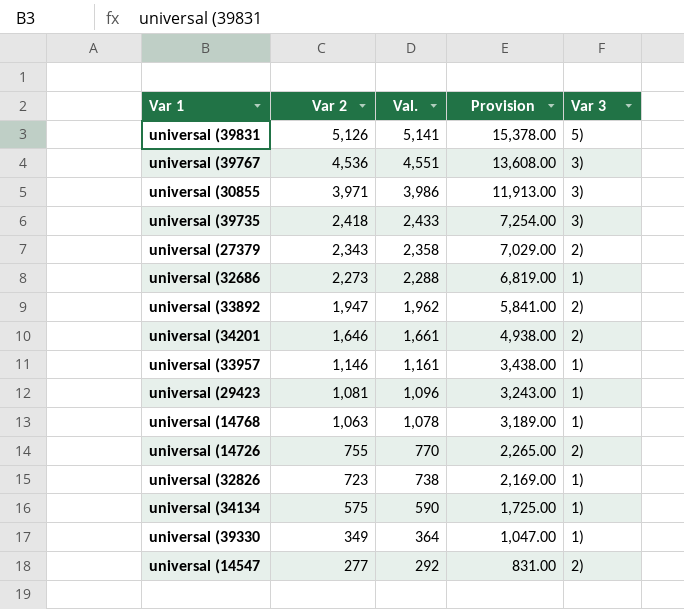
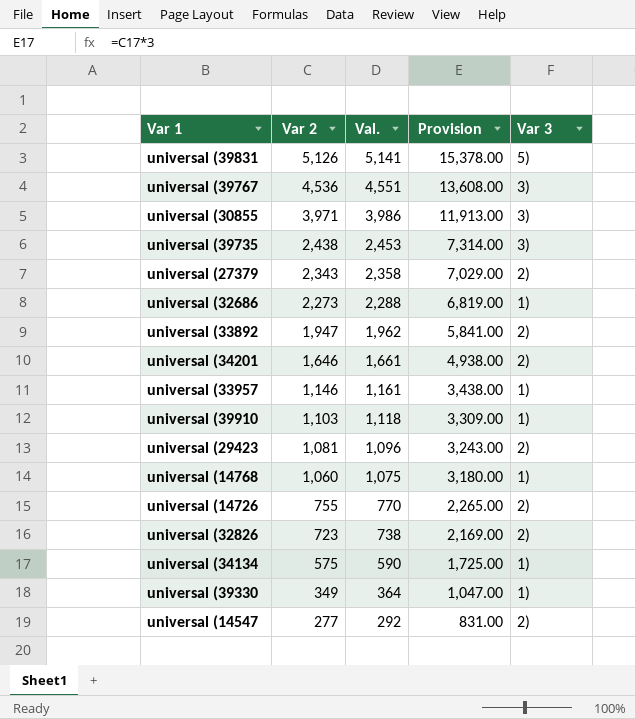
universal (39735 | Var 2: 2,418 -> 2,438
universal (39735 | Val.: 2,433 -> 2,453
universal (39735 | Provision: 7,254.00 -> 7,314.00
row universal (39910: none -> 1,103 | 1,118 | 3,309.00 | 1)
universal (29423 | Var 3: 1) -> 2)
universal (14768 | Var 2: 1,063 -> 1,060
universal (14768 | Val.: 1,078 -> 1,075
universal (14768 | Provision: 3,189.00 -> 3,180.00
universal (32826 | Var 3: 1) -> 2)

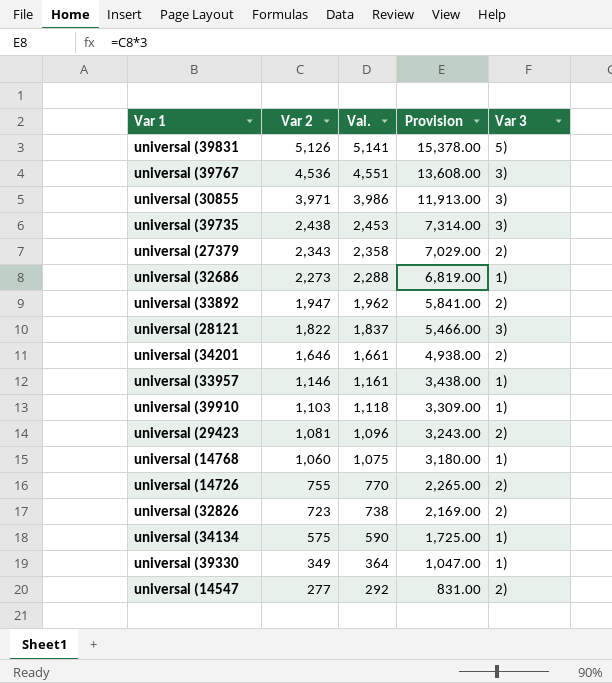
row universal (28121: none -> 1,822 | 1,837 | 5,466.00 | 3)

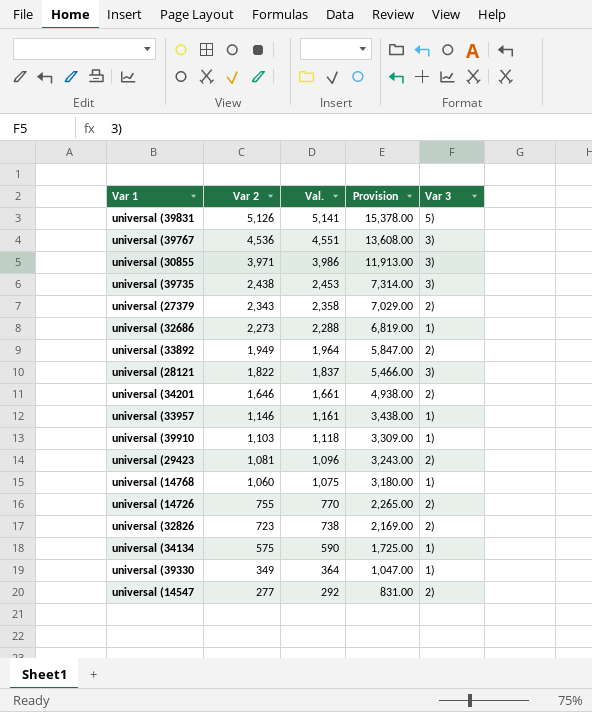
universal (33892 | Var 2: 1,947 -> 1,949
universal (33892 | Val.: 1,962 -> 1,964
universal (33892 | Provision: 5,841.00 -> 5,847.00

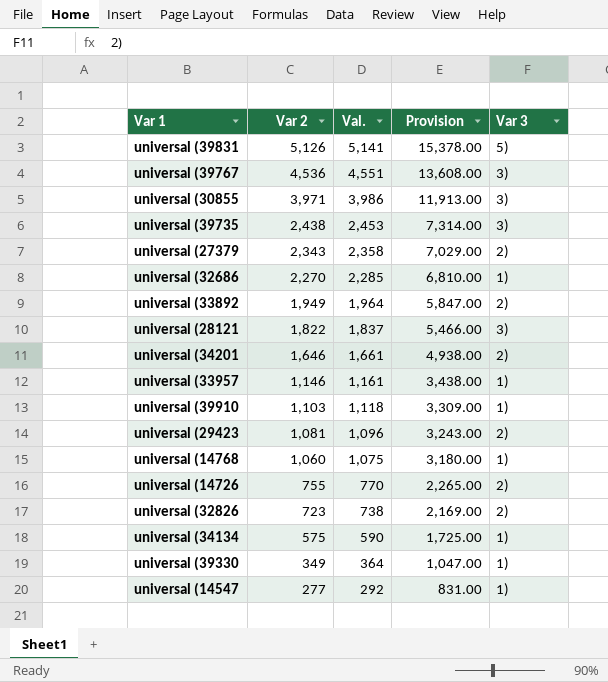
universal (32686 | Var 2: 2,273 -> 2,270
universal (32686 | Val.: 2,288 -> 2,285
universal (32686 | Provision: 6,819.00 -> 6,810.00
universal (14547 | Var 3: 2) -> 1)

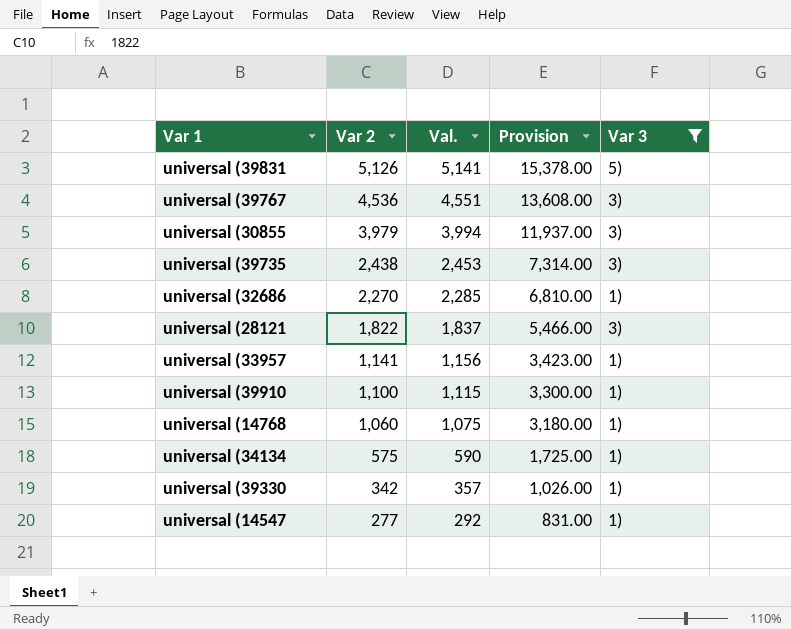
filter: none -> Var 3 != 2)
universal (30855 | Var 2: 3,971 -> 3,979
universal (30855 | Val.: 3,986 -> 3,994
universal (30855 | Provision: 11,913.00 -> 11,937.00
universal (33957 | Var 2: 1,146 -> 1,141
universal (33957 | Val.: 1,161 -> 1,156
universal (33957 | Provision: 3,438.00 -> 3,423.00
universal (39910 | Var 2: 1,103 -> 1,100
universal (39910 | Val.: 1,118 -> 1,115
universal (39910 | Provision: 3,309.00 -> 3,300.00
universal (39330 | Var 2: 349 -> 342
universal (39330 | Val.: 364 -> 357
universal (39330 | Provision: 1,047.00 -> 1,026.00

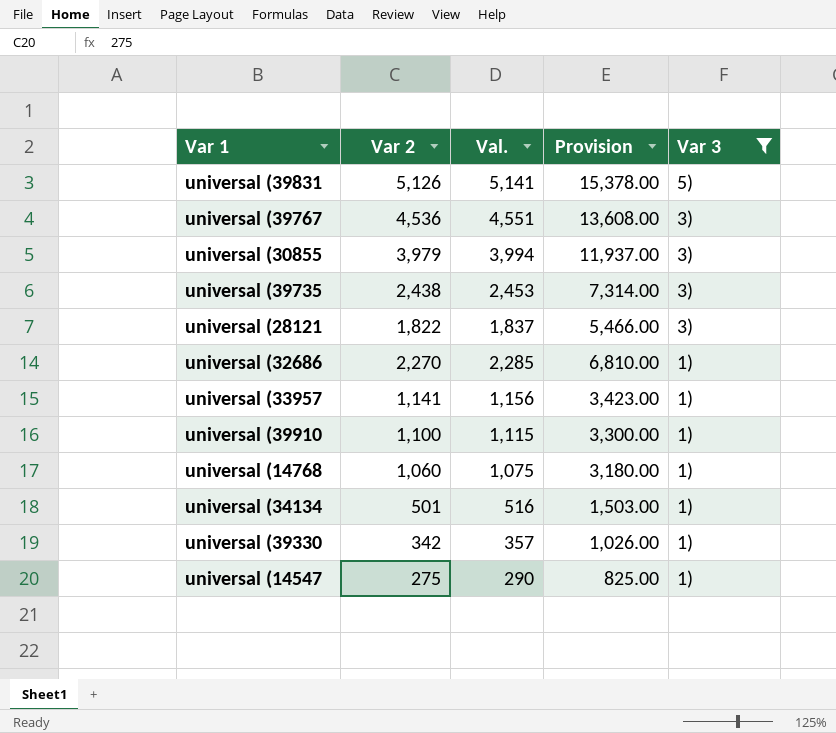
row order: Var 2 descending -> Var 3 descending
universal (34134 | Var 2: 575 -> 501
universal (34134 | Val.: 590 -> 516
universal (34134 | Provision: 1,725.00 -> 1,503.00
universal (14547 | Var 2: 277 -> 275
universal (14547 | Val.: 292 -> 290
universal (14547 | Provision: 831.00 -> 825.00

